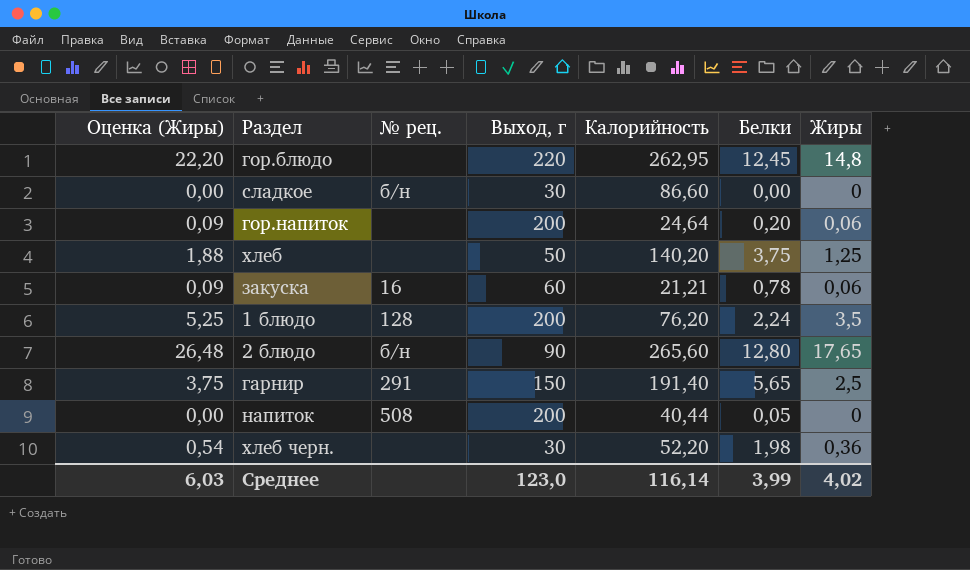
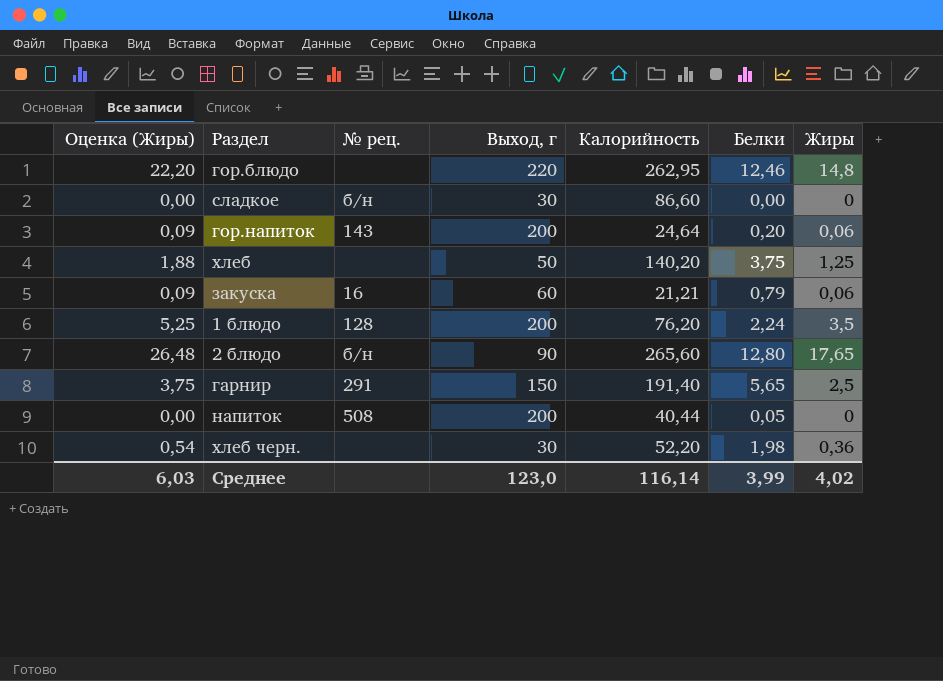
гор.блюдо | Белки: 12,45 -> 12,46
гор.напиток | № рец.: none -> 143
закуска | Белки: 0,78 -> 0,79

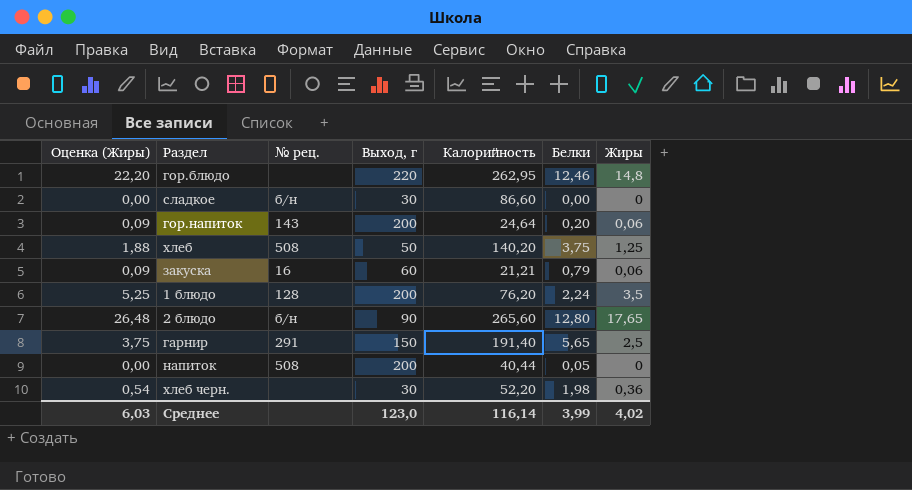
хлеб | № рец.: none -> 508

